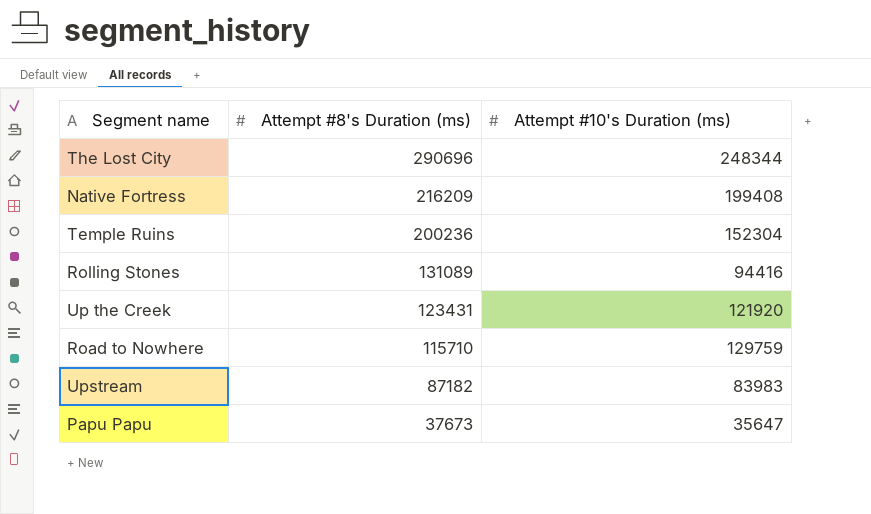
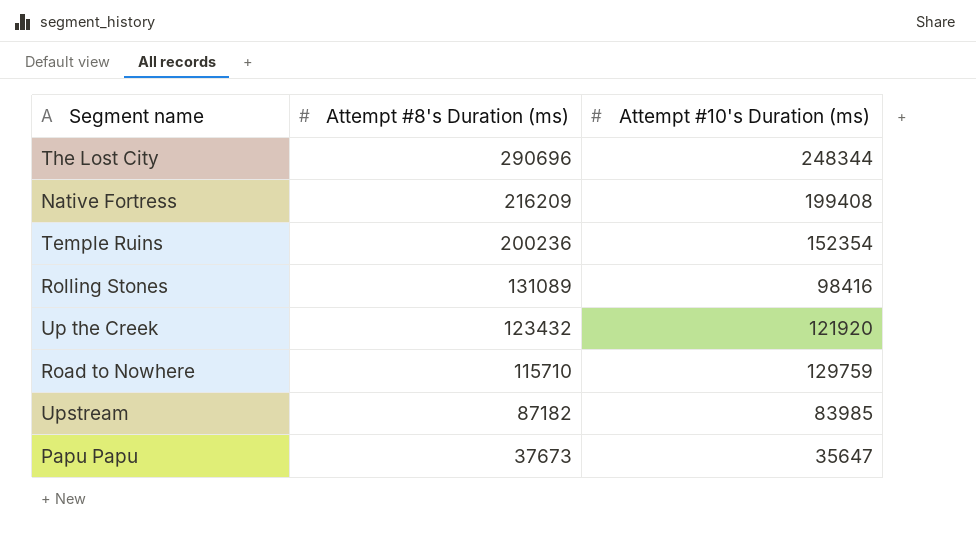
Temple Ruins | Attempt #10's Duration (ms): 152304 -> 152354
Rolling Stones | Attempt #10's Duration (ms): 94416 -> 98416
Up the Creek | Attempt #8's Duration (ms): 123431 -> 123432
Upstream | Attempt #10's Duration (ms): 83983 -> 83985

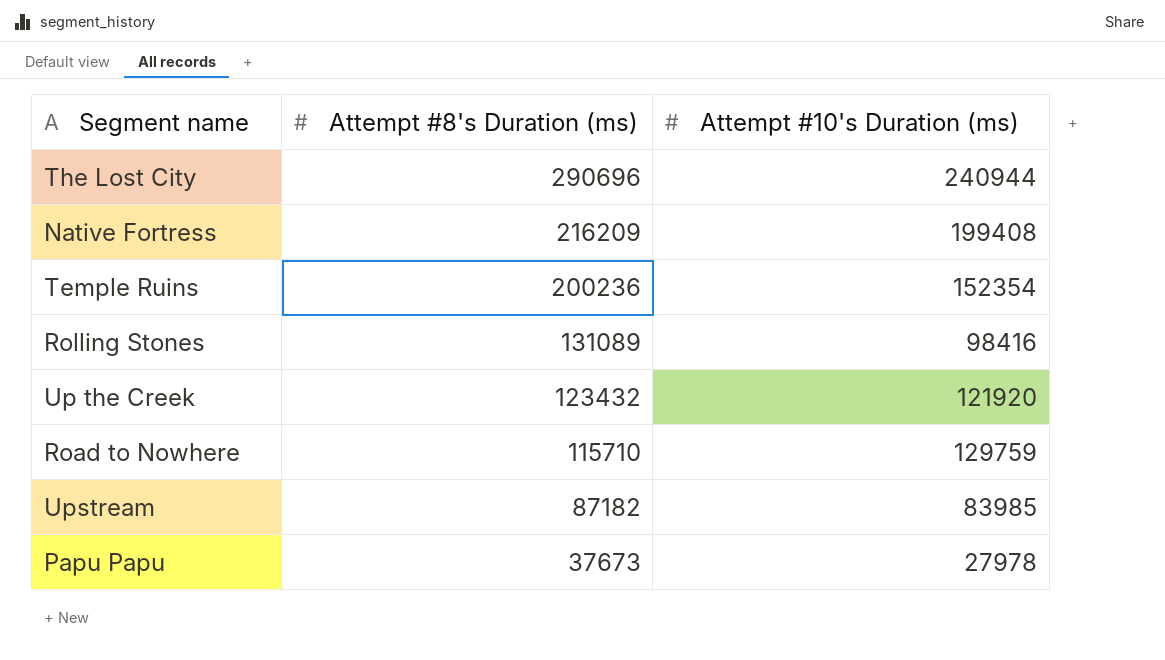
The Lost City | Attempt #10's Duration (ms): 248344 -> 240944
Papu Papu | Attempt #10's Duration (ms): 35647 -> 27978

